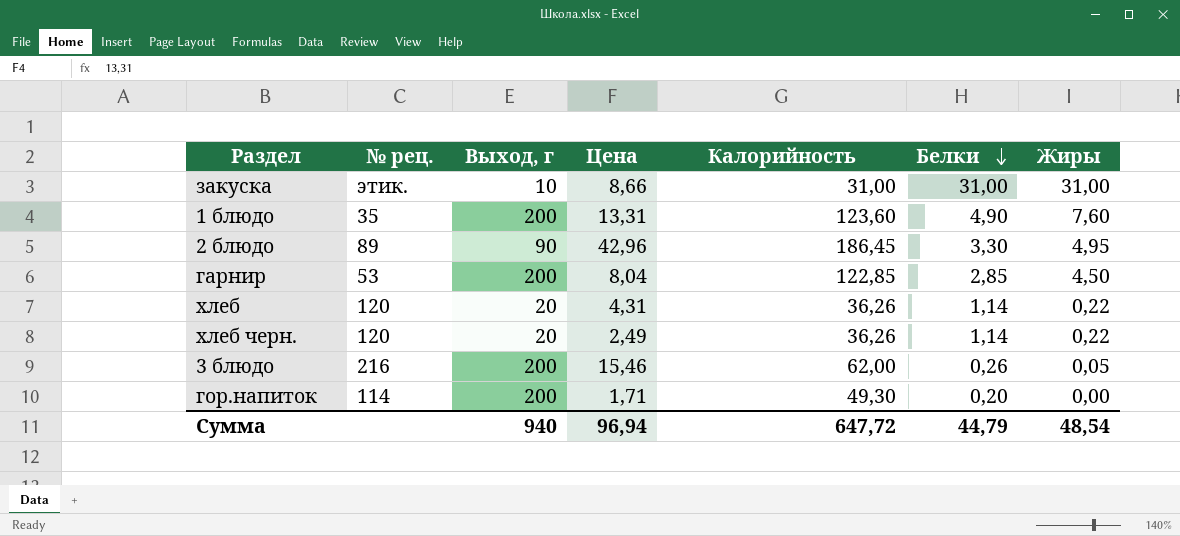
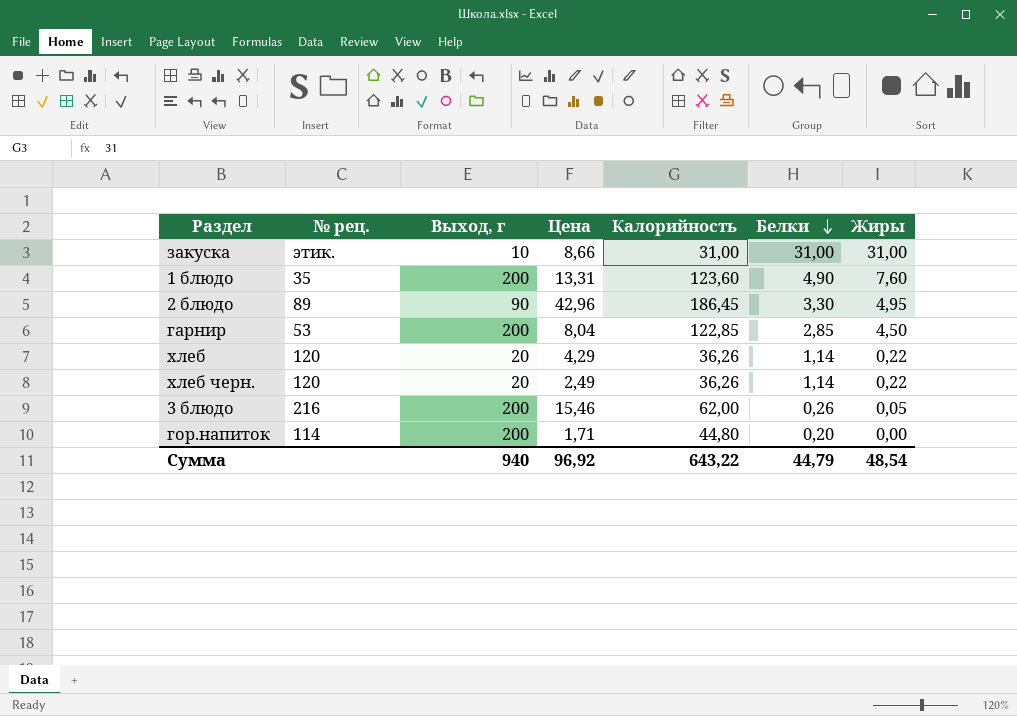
хлеб | Цена: 4,31 -> 4,29
гор.напиток | Калорийность: 49,30 -> 44,80
Сумма | Цена: 96,94 -> 96,92
Сумма | Калорийность: 647,72 -> 643,22

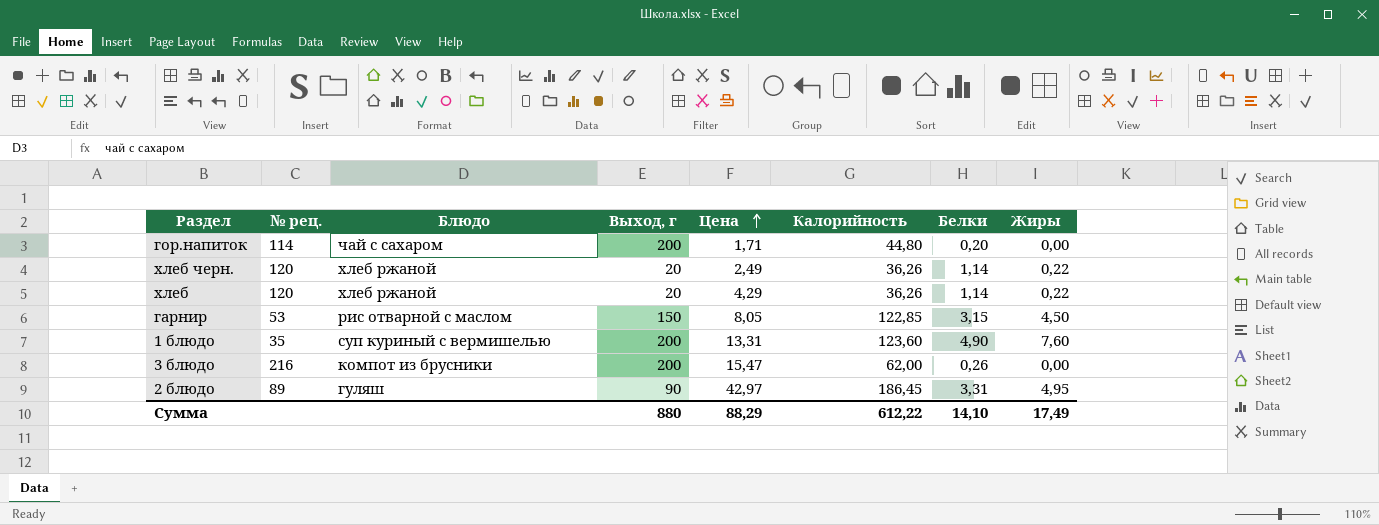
row order: Белки descending -> Цена ascending
column Блюдо | position: none -> 3
row закуска: этик. | 10 | 8,66 | 31,00 | 31,00 | 31,00 -> none
гарнир | Выход, г: 200 -> 150
гарнир | Цена: 8,04 -> 8,05
гарнир | Белки: 2,85 -> 3,15
3 блюдо | Цена: 15,46 -> 15,47
3 блюдо | Жиры: 0,05 -> 0,00
2 блюдо | Цена: 42,96 -> 42,97
2 блюдо | Белки: 3,30 -> 3,31
Сумма | Выход, г: 940 -> 880
Сумма | Цена: 96,92 -> 88,29
Сумма | Калорийность: 643,22 -> 612,22
Сумма | Белки: 44,79 -> 14,10
Сумма | Жиры: 48,54 -> 17,49

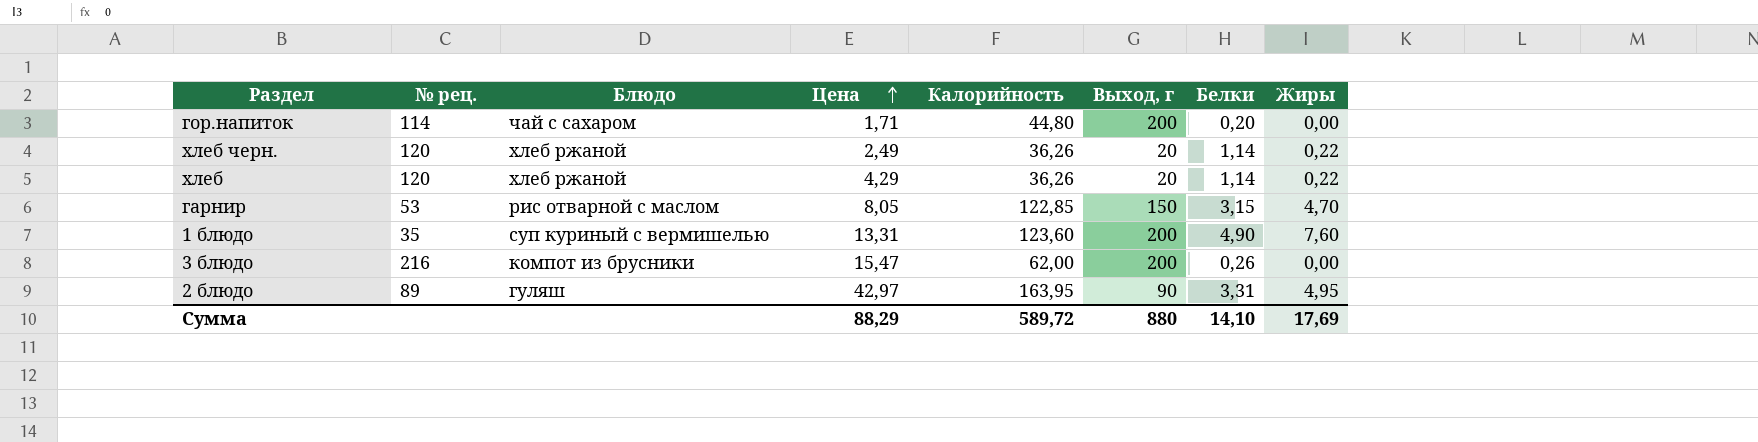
column Выход, г | position: 4 -> 6
гарнир | Жиры: 4,50 -> 4,70
2 блюдо | Калорийность: 186,45 -> 163,95
Сумма | Калорийность: 612,22 -> 589,72
Сумма | Жиры: 17,49 -> 17,69

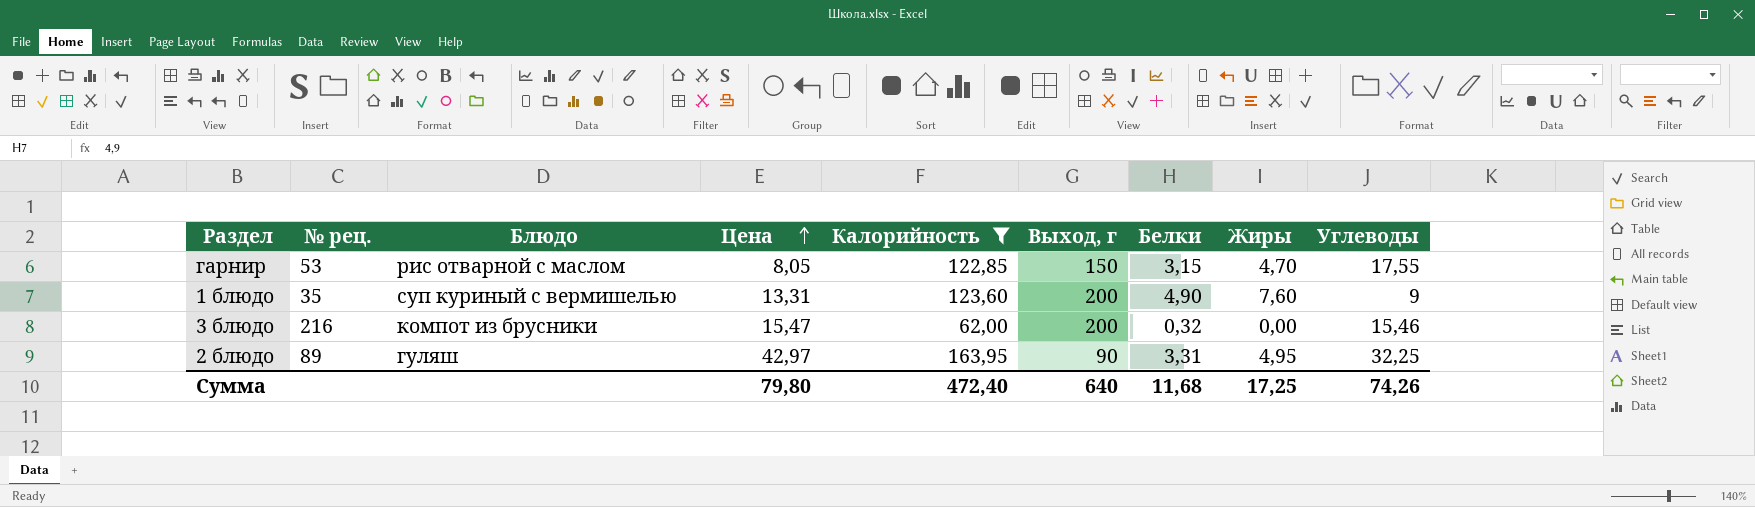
filter: none -> Калорийность >= 62,00
column Углеводы | position: none -> 9
3 блюдо | Белки: 0,26 -> 0,32
Сумма | Цена: 88,29 -> 79,80
Сумма | Калорийность: 589,72 -> 472,40
Сумма | Выход, г: 880 -> 640
Сумма | Белки: 14,10 -> 11,68
Сумма | Жиры: 17,69 -> 17,25

